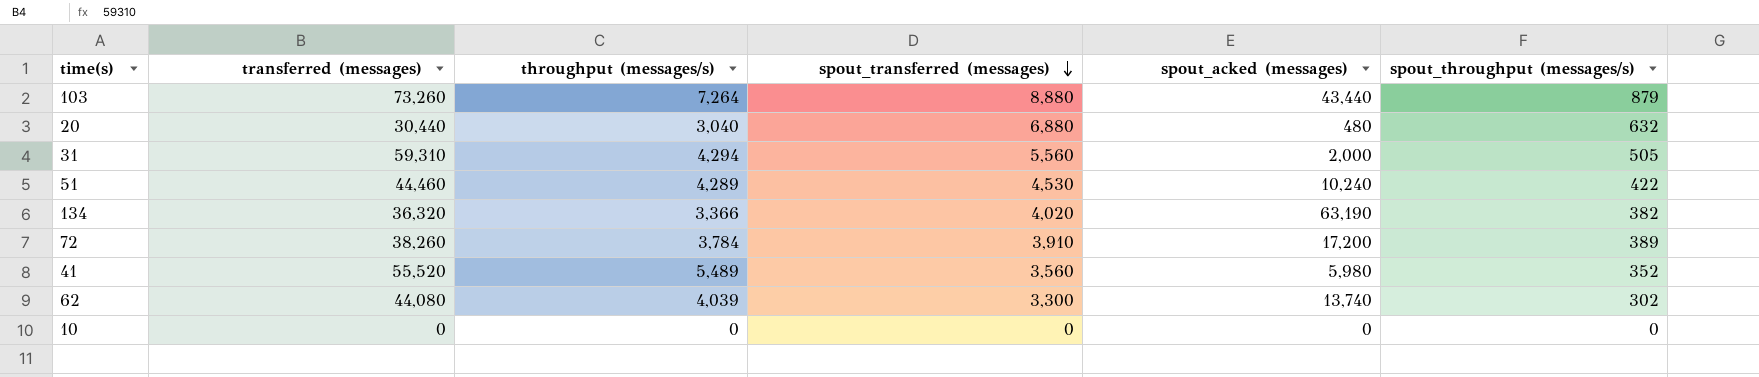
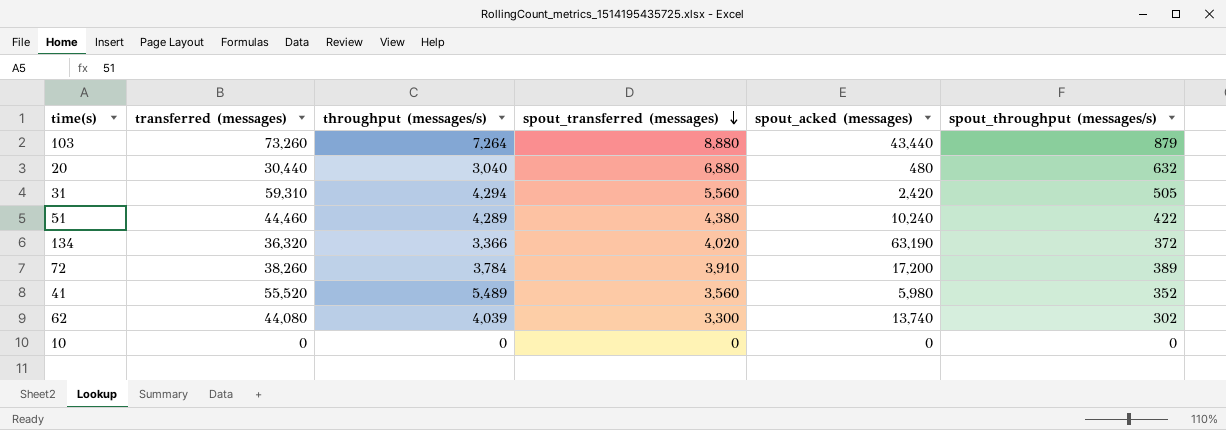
31 | spout_acked (messages): 2,000 -> 2,420
51 | spout_transferred (messages): 4,530 -> 4,380
134 | spout_throughput (messages/s): 382 -> 372

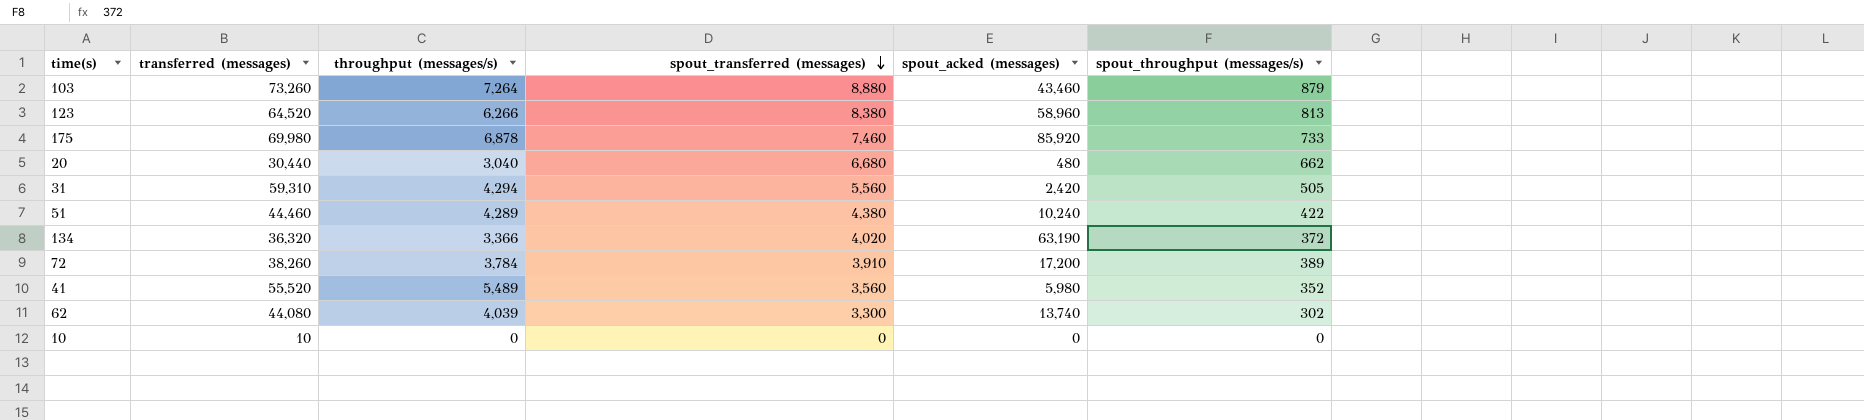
103 | spout_acked (messages): 43,440 -> 43,460
row 123: none -> 64,520 | 6,266 | 8,380 | 58,960 | 813
row 175: none -> 69,980 | 6,878 | 7,460 | 85,920 | 733
20 | spout_transferred (messages): 6,880 -> 6,680
20 | spout_throughput (messages/s): 632 -> 662
10 | transferred (messages): 0 -> 10

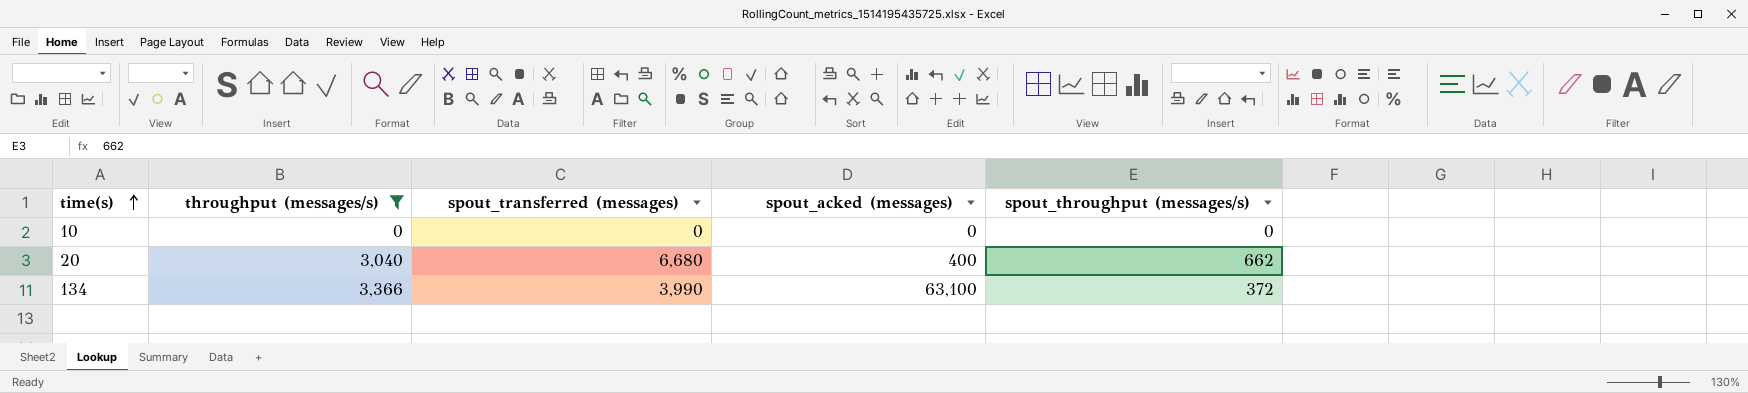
filter: none -> throughput (messages/s) <= 3,366
row order: spout_transferred (messages) descending -> time(s) ascending
column transferred (messages) | position: 2 -> none
20 | spout_acked (messages): 480 -> 400
134 | spout_transferred (messages): 4,020 -> 3,990
134 | spout_acked (messages): 63,190 -> 63,100

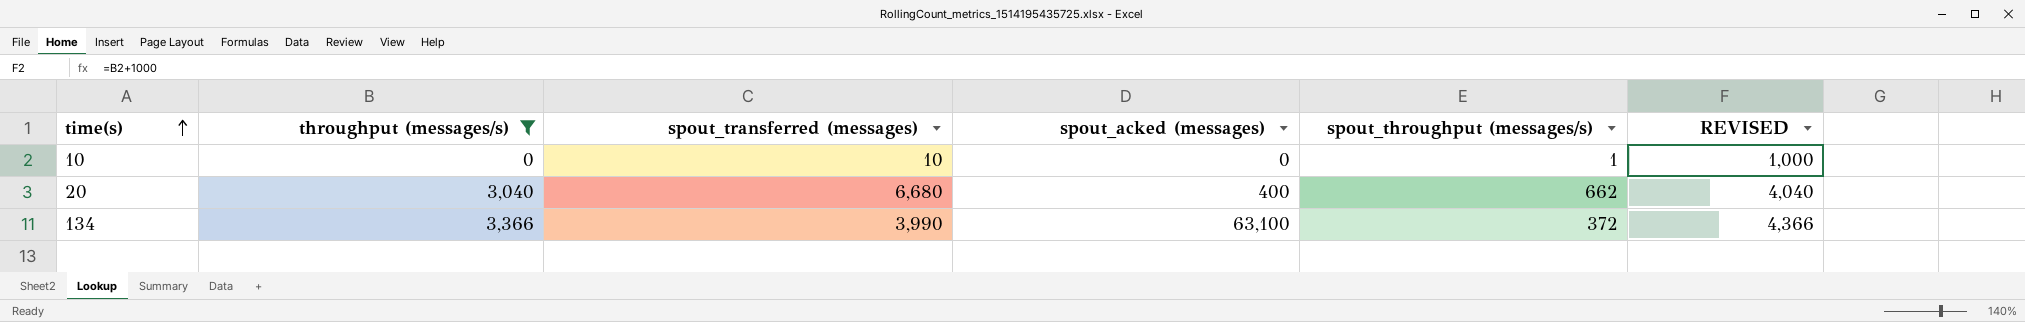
column REVISED | formula: none -> [throughput (messages/s)] + 1000
10 | spout_transferred (messages): 0 -> 10
10 | spout_throughput (messages/s): 0 -> 1

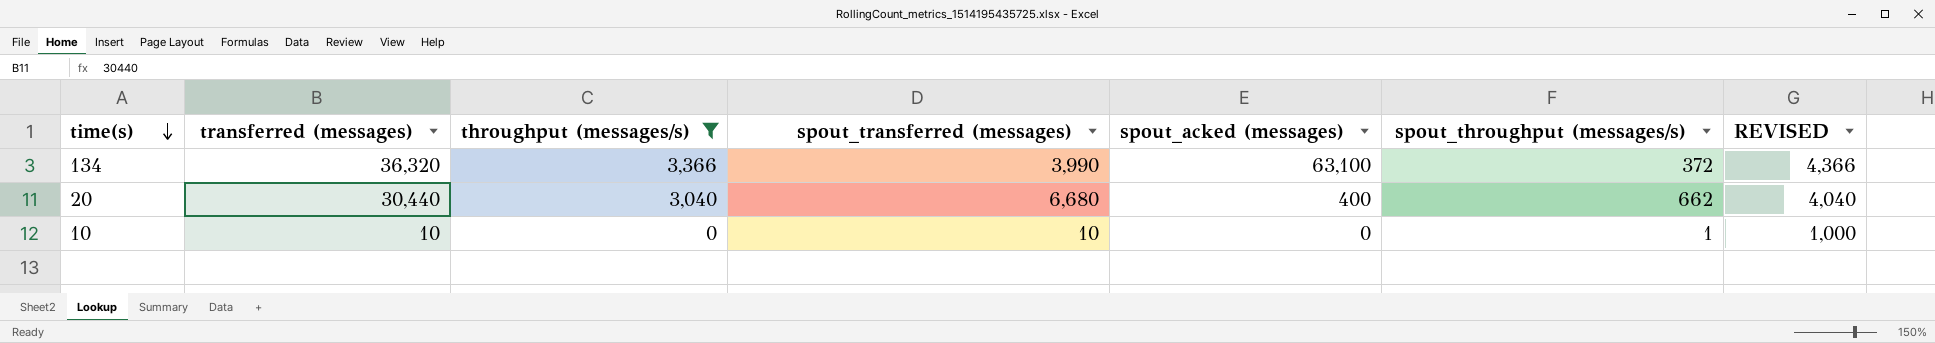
row order: time(s) ascending -> time(s) descending
column transferred (messages) | position: none -> 2

